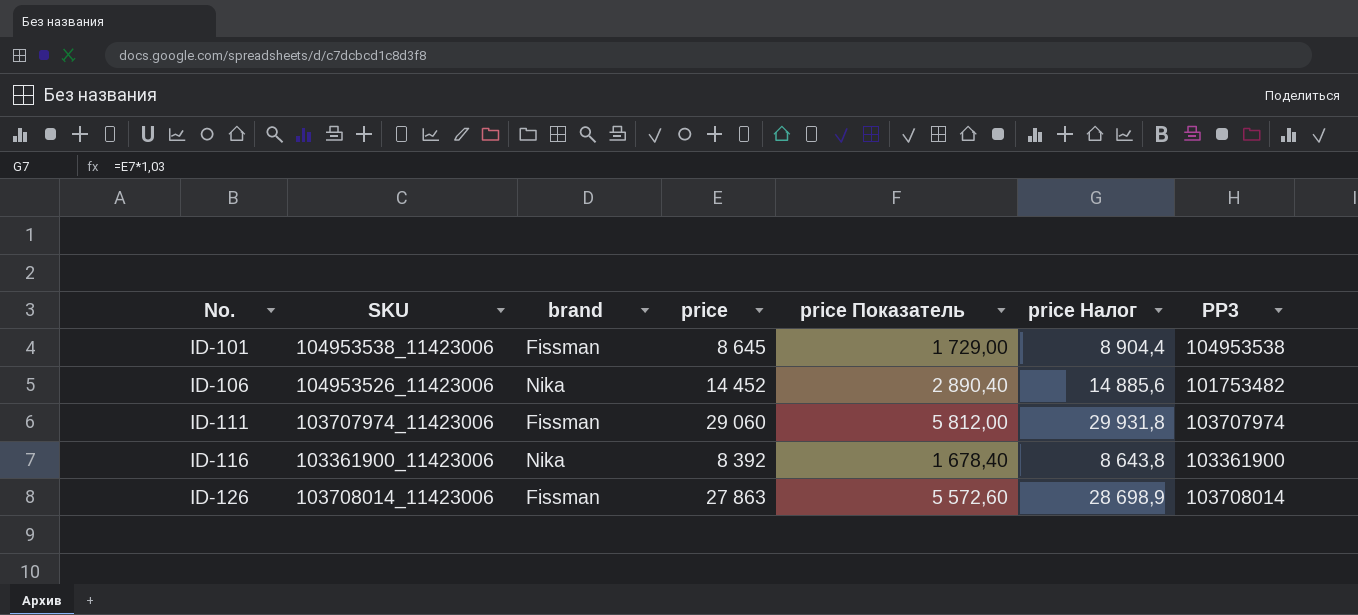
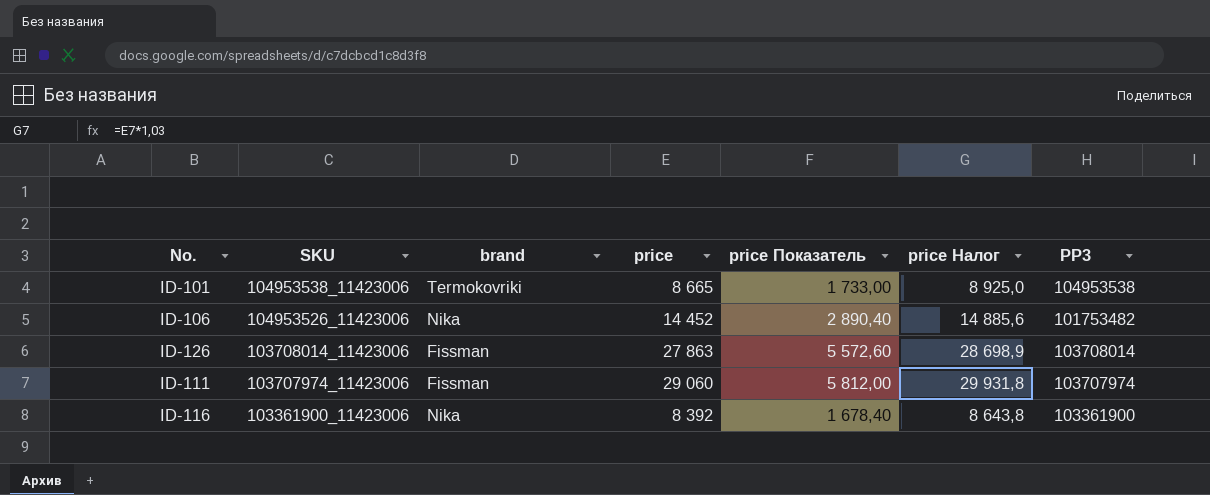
row order: No. ascending -> SKU descending
ID-101 | brand: Fissman -> Termokovriki
ID-101 | price: 8 645 -> 8 665
ID-101 | price Показатель: 1 729,00 -> 1 733,00
ID-101 | price Налог: 8 904,4 -> 8 925,0

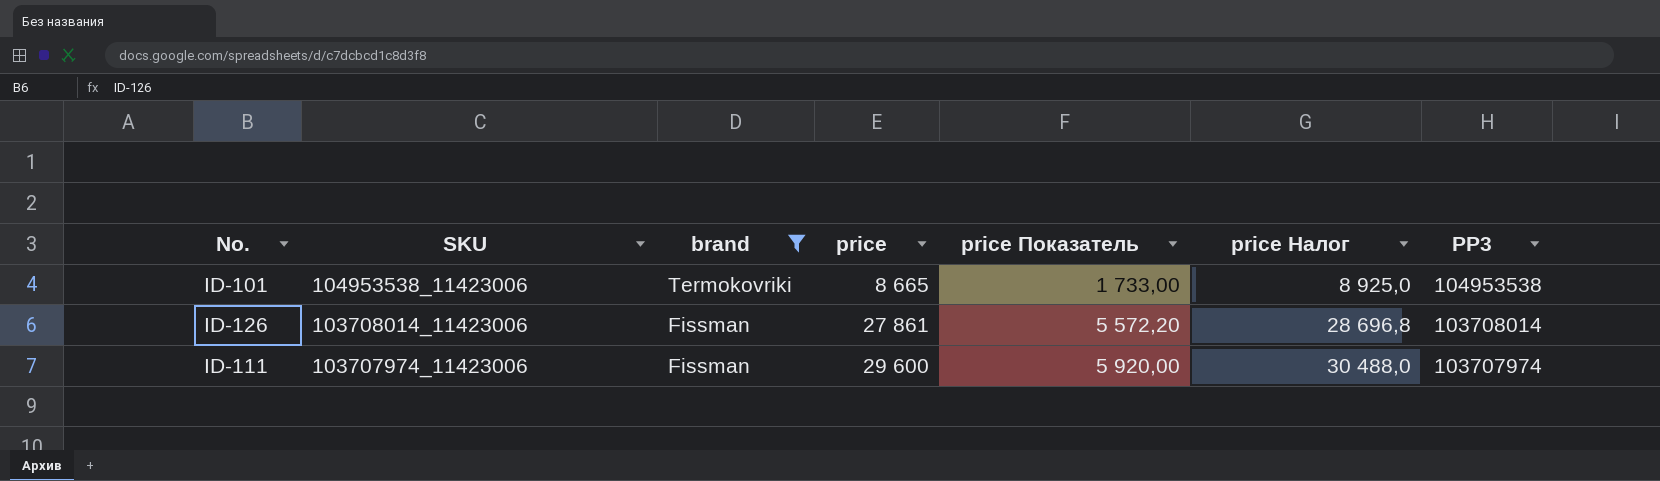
filter: none -> brand != Nika
ID-126 | price: 27 863 -> 27 861
ID-126 | price Показатель: 5 572,60 -> 5 572,20
ID-126 | price Налог: 28 698,9 -> 28 696,8
ID-111 | price: 29 060 -> 29 600
ID-111 | price Показатель: 5 812,00 -> 5 920,00
ID-111 | price Налог: 29 931,8 -> 30 488,0

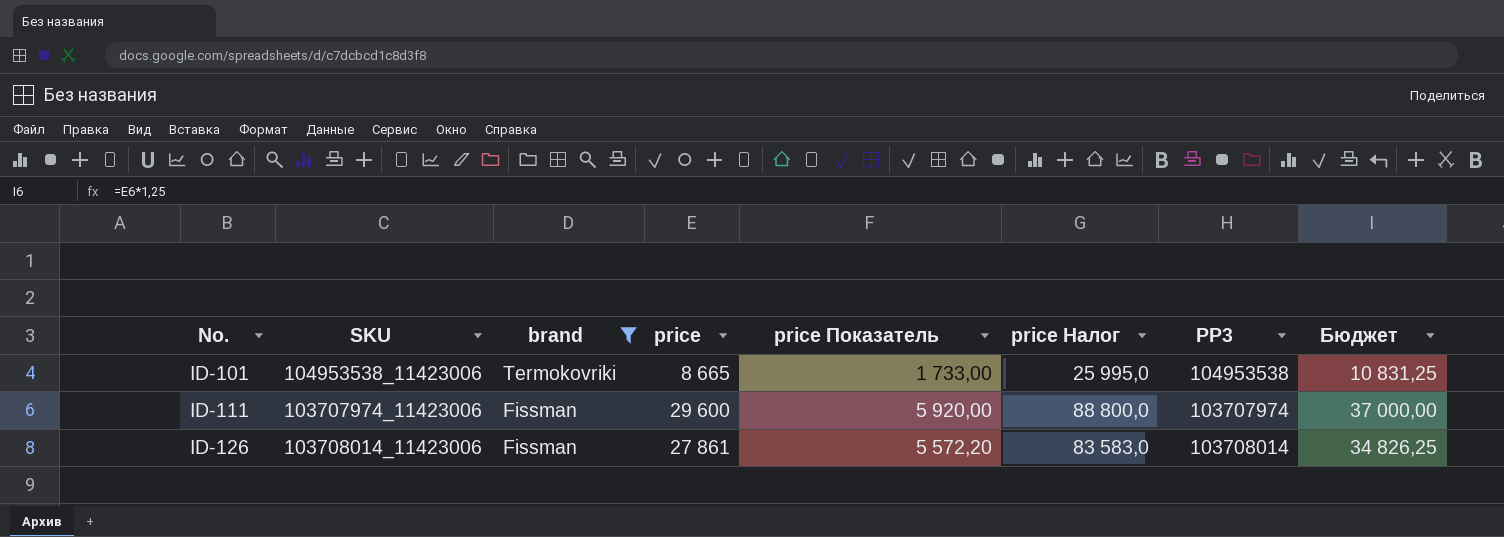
row order: SKU descending -> No. ascending
column price Налог | formula: [price] * 1,03 -> [price] * 3
column Бюджет | formula: none -> [price] * 1,25

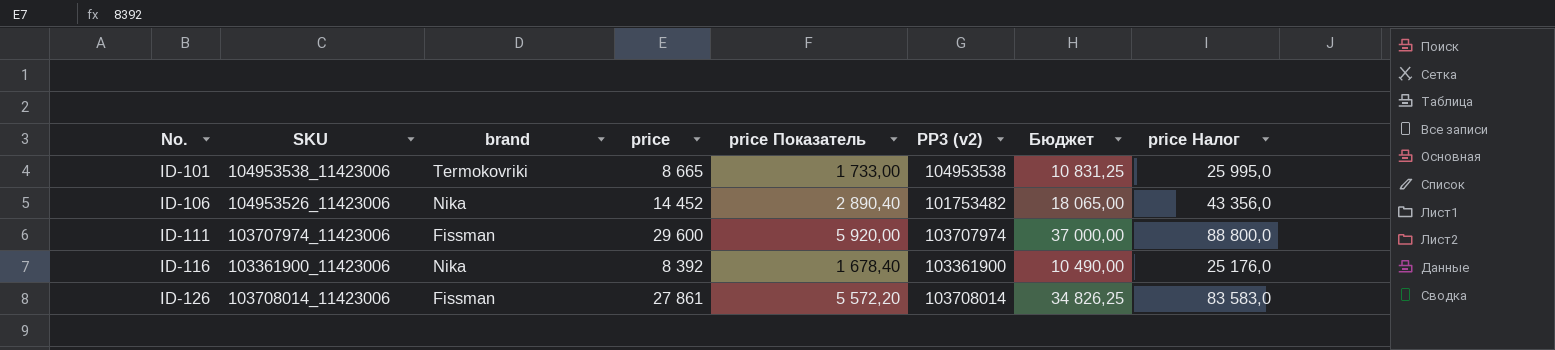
filter: brand != Nika -> none
column name: PP3 -> PP3 (v2)
column price Налог | position: 6 -> 8

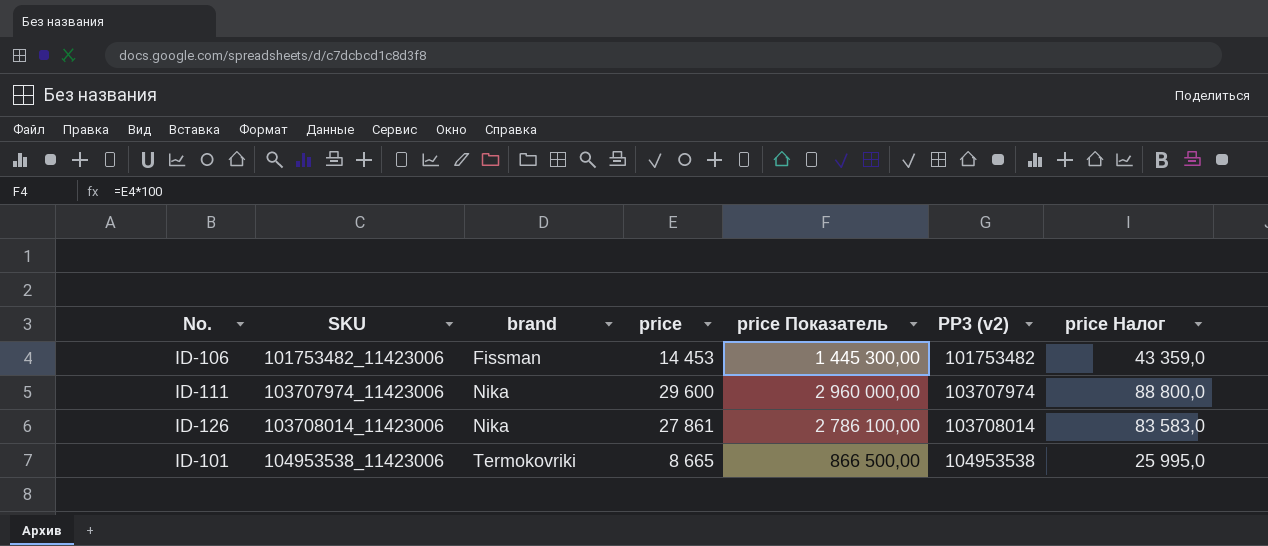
row order: No. ascending -> SKU ascending
column Бюджет | formula: [price] * 1,25 -> none
column price Показатель | formula: [price] * 0,2 -> [price] * 100
row ID-116: 103361900_11423006 | Nika | 8 392 | 1 678,40 | 103361900 | 10 490,00 | 25 176,0 -> none
ID-106 | SKU: 104953526_11423006 -> 101753482_11423006
ID-106 | brand: Nika -> Fissman
ID-106 | price: 14 452 -> 14 453
ID-106 | price Налог: 43 356,0 -> 43 359,0
ID-111 | brand: Fissman -> Nika
ID-126 | brand: Fissman -> Nika

